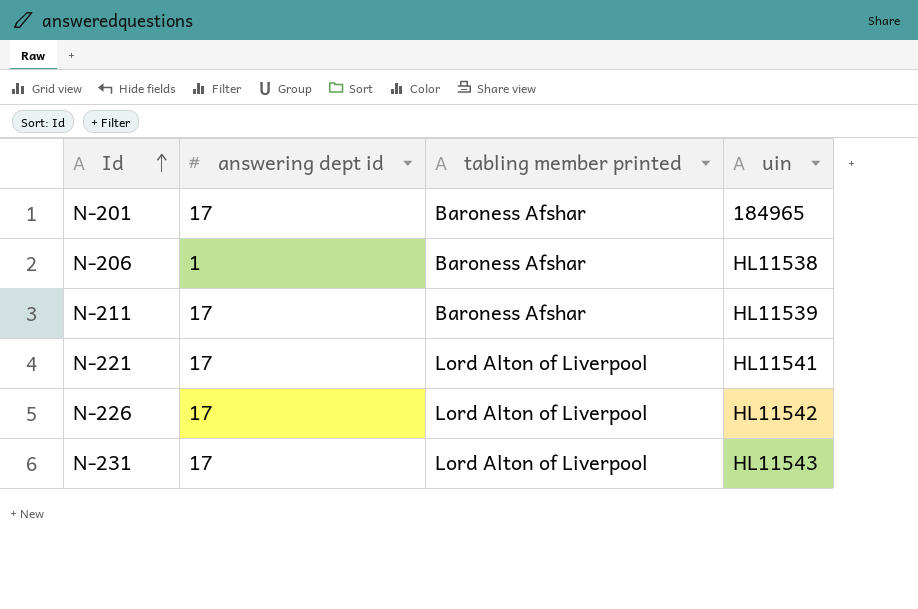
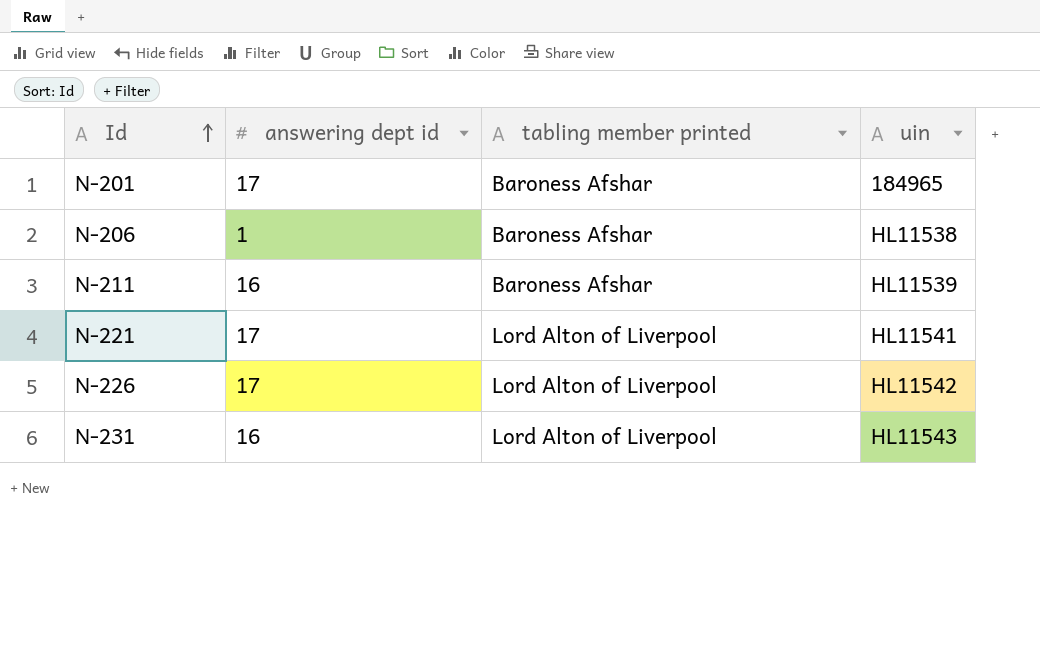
N-211 | answering dept id: 17 -> 16
N-231 | answering dept id: 17 -> 16

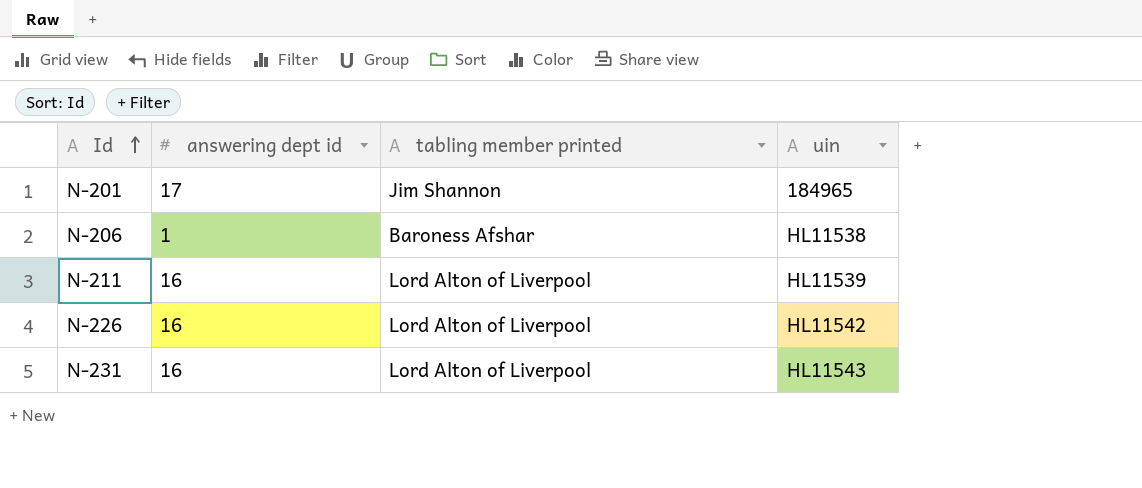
row N-221: 17 | Lord Alton of Liverpool | HL11541 -> none
N-201 | tabling member printed: Baroness Afshar -> Jim Shannon
N-211 | tabling member printed: Baroness Afshar -> Lord Alton of Liverpool
N-226 | answering dept id: 17 -> 16

